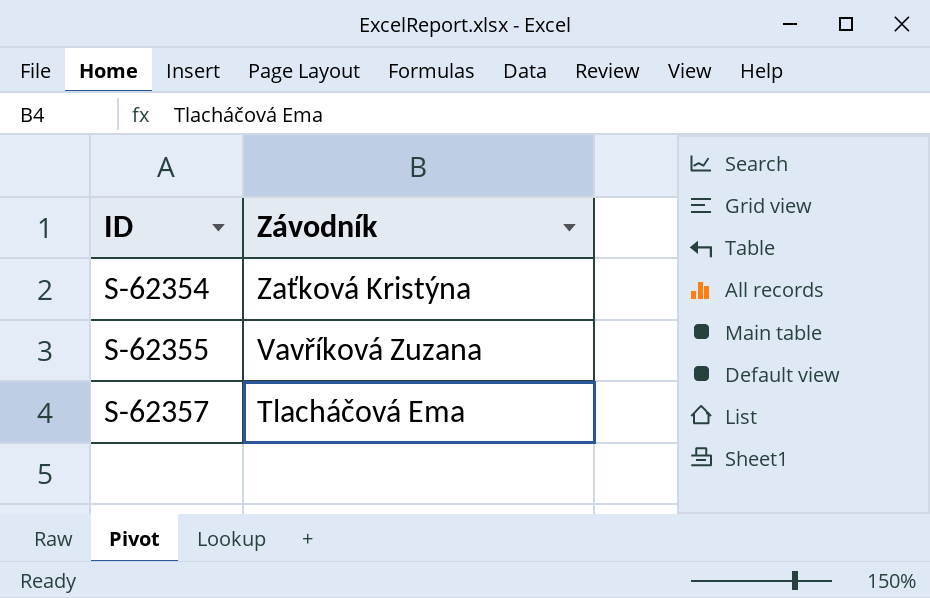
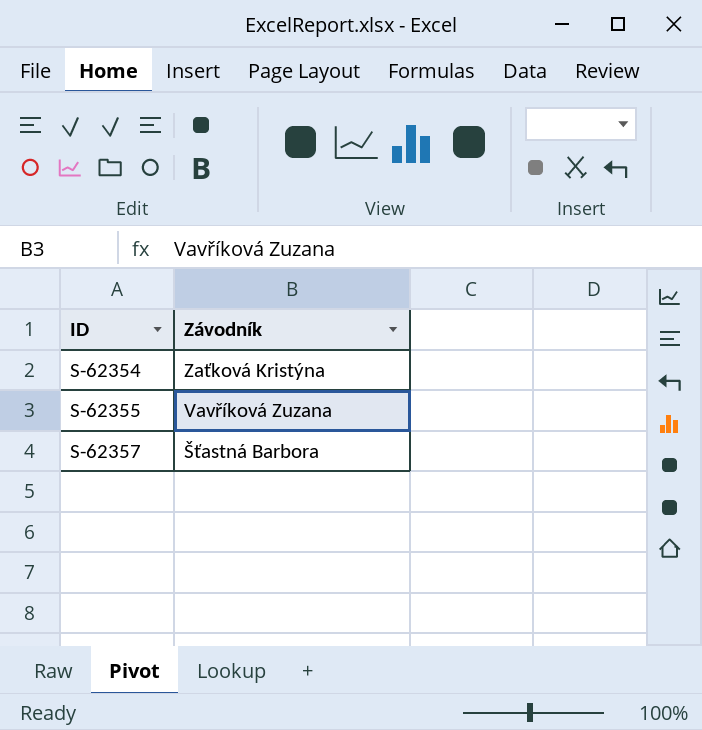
S-62357 | Závodník: Tlacháčová Ema -> Šťastná Barbora

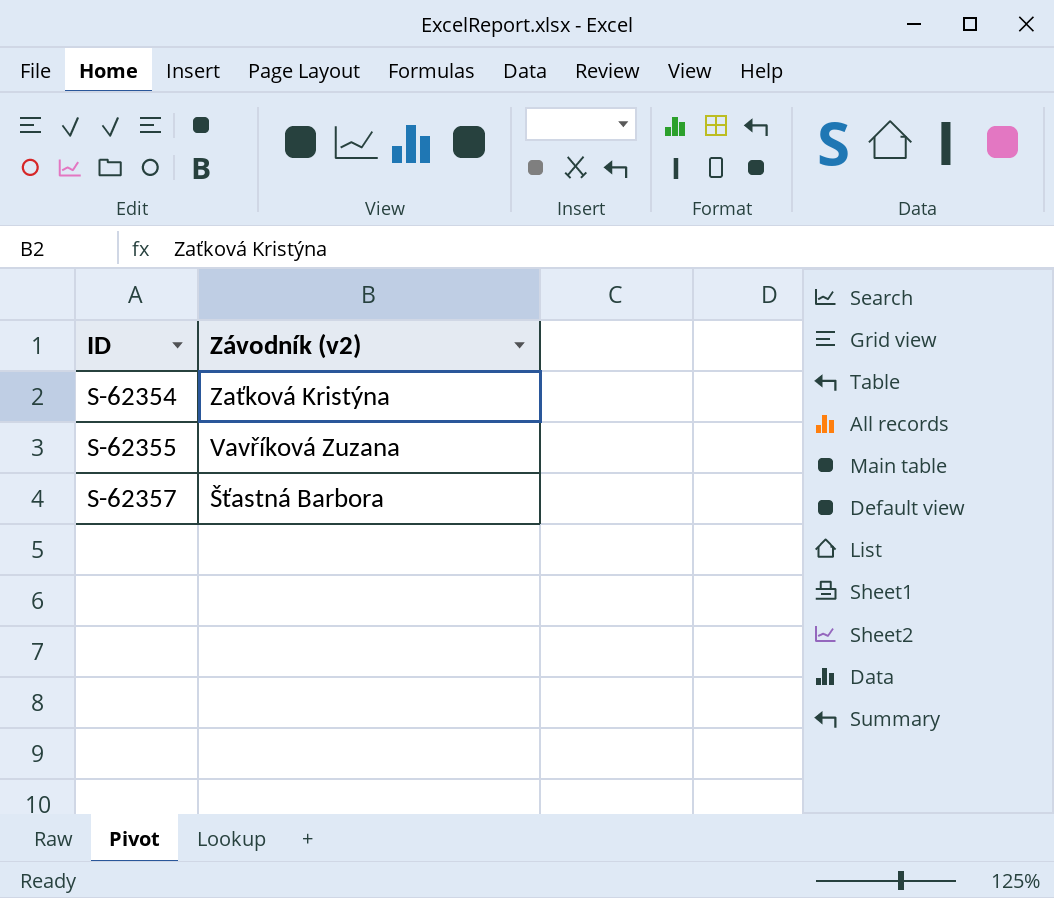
column name: Závodník -> Závodník (v2)

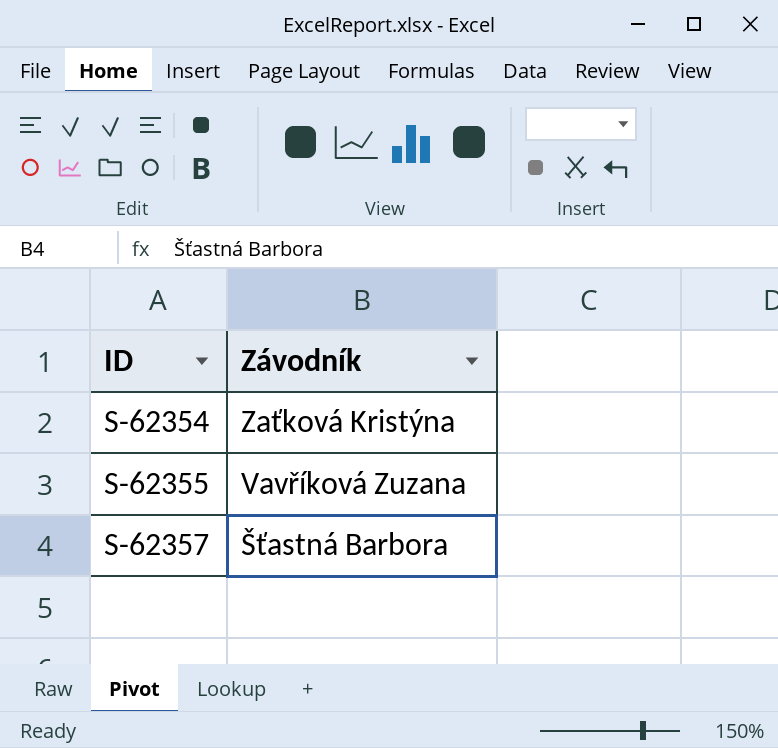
column name: Závodník (v2) -> Závodník

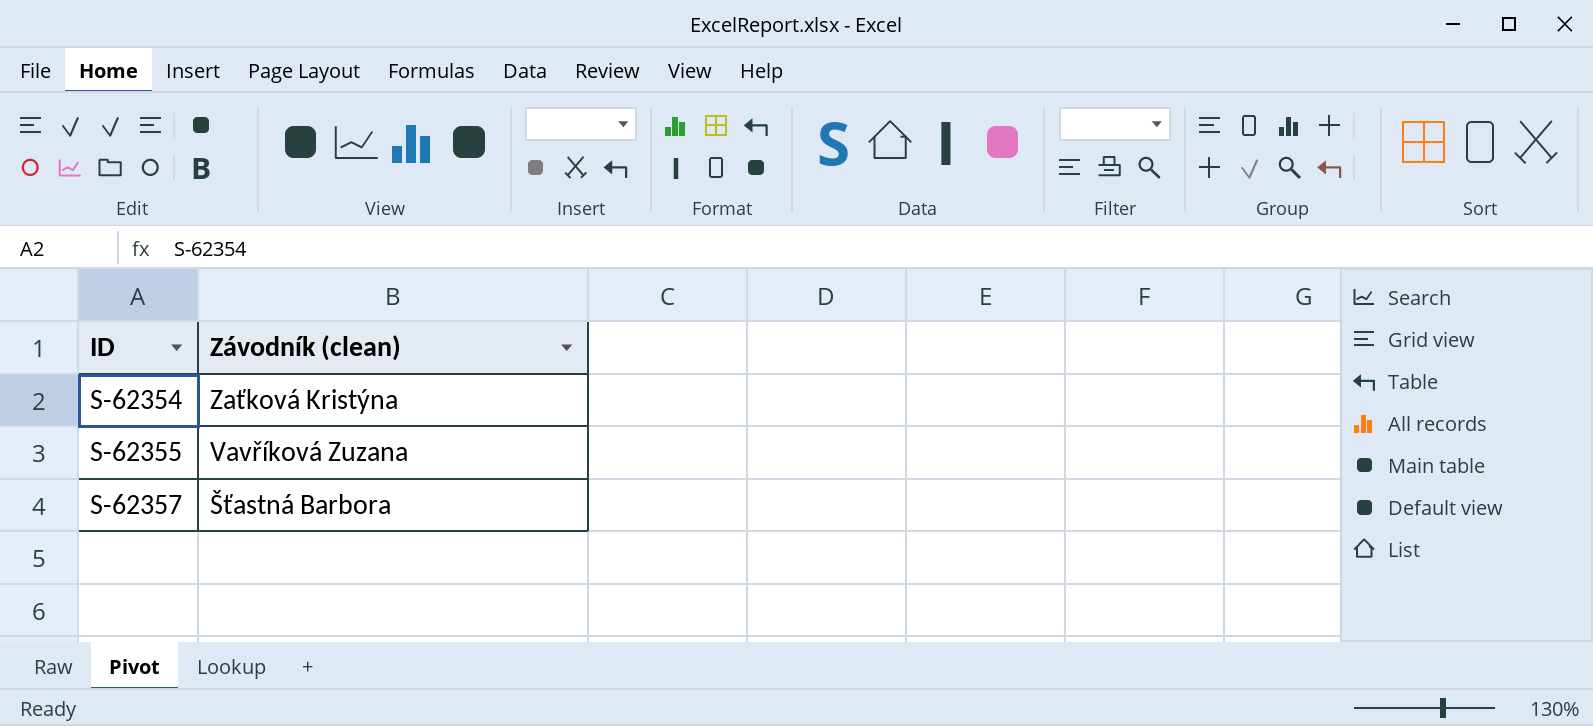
column name: Závodník -> Závodník (clean)

